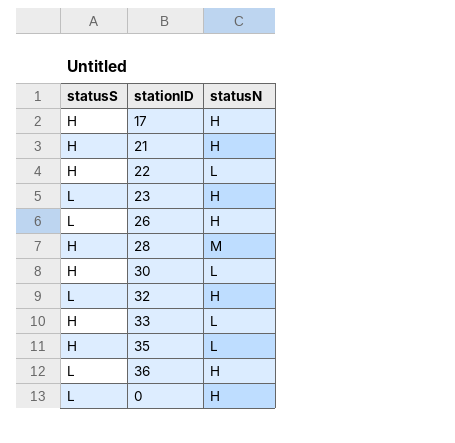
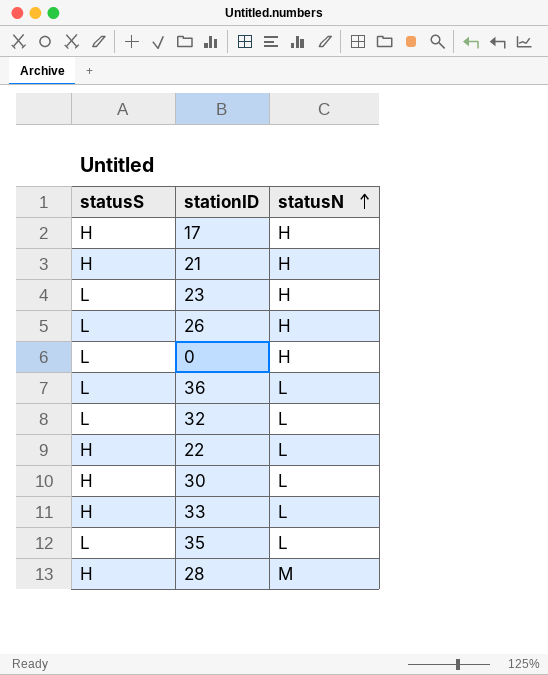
row order: none -> statusN ascending
36 | statusN: H -> L
32 | statusN: H -> L
35 | statusS: H -> L

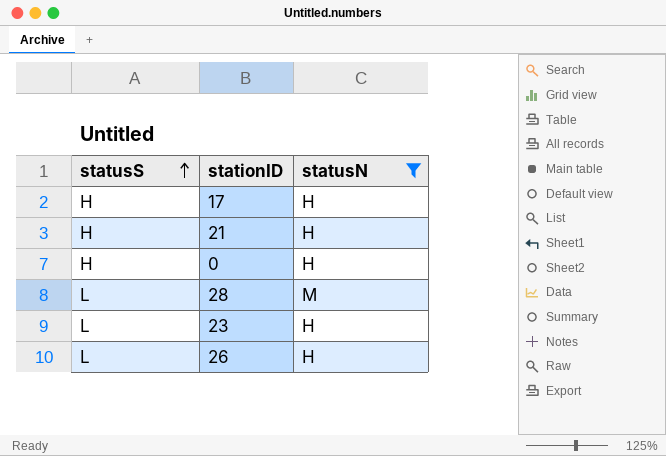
filter: none -> statusN != L
row order: statusN ascending -> statusS ascending
0 | statusS: L -> H
28 | statusS: H -> L

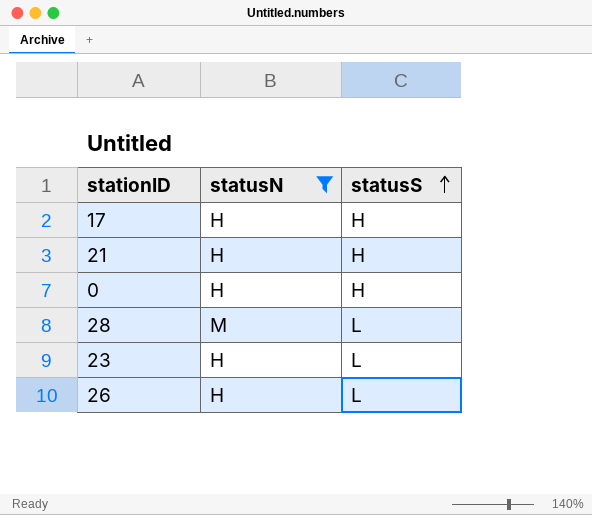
column statusS | position: 1 -> 3

